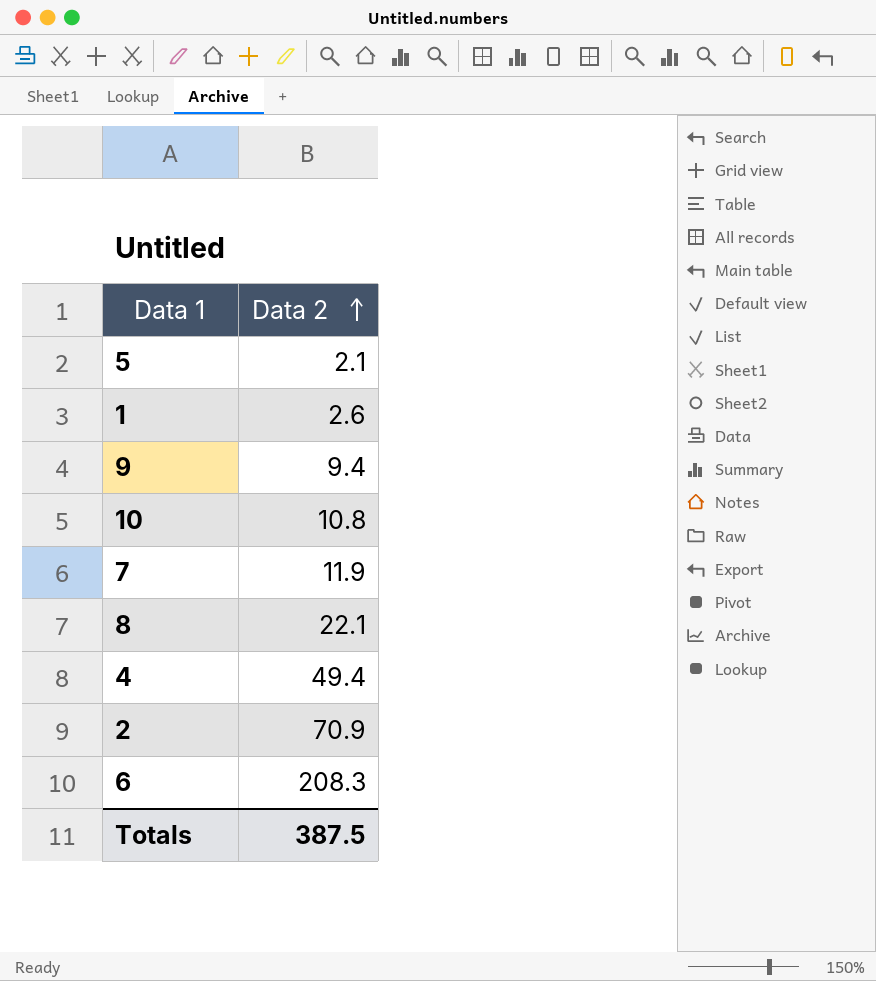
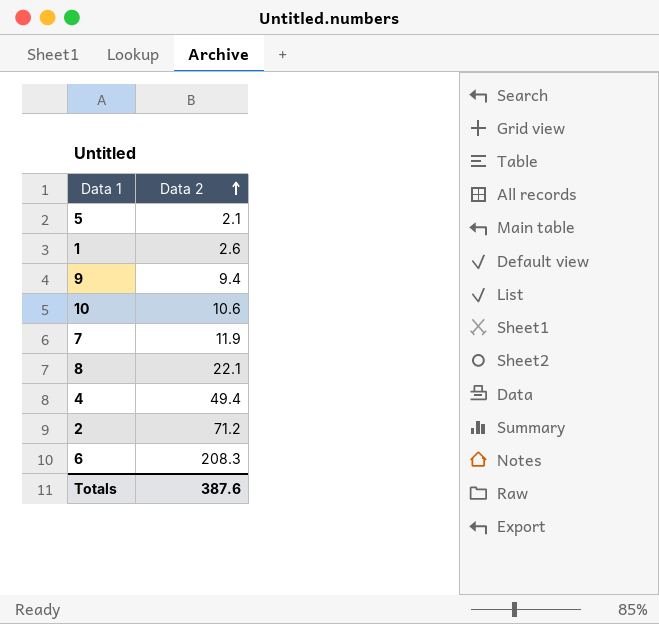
10 | Data 2: 10.8 -> 10.6
2 | Data 2: 70.9 -> 71.2
Totals | Data 2: 387.5 -> 387.6

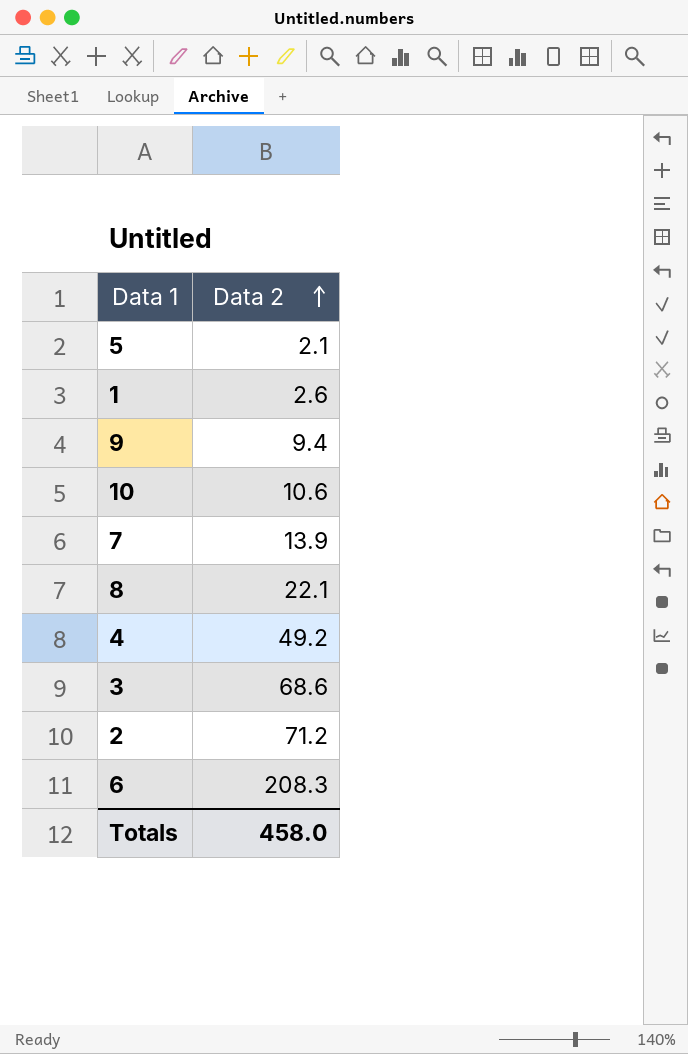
7 | Data 2: 11.9 -> 13.9
4 | Data 2: 49.4 -> 49.2
row 3: none -> 68.6
Totals | Data 2: 387.6 -> 458.0

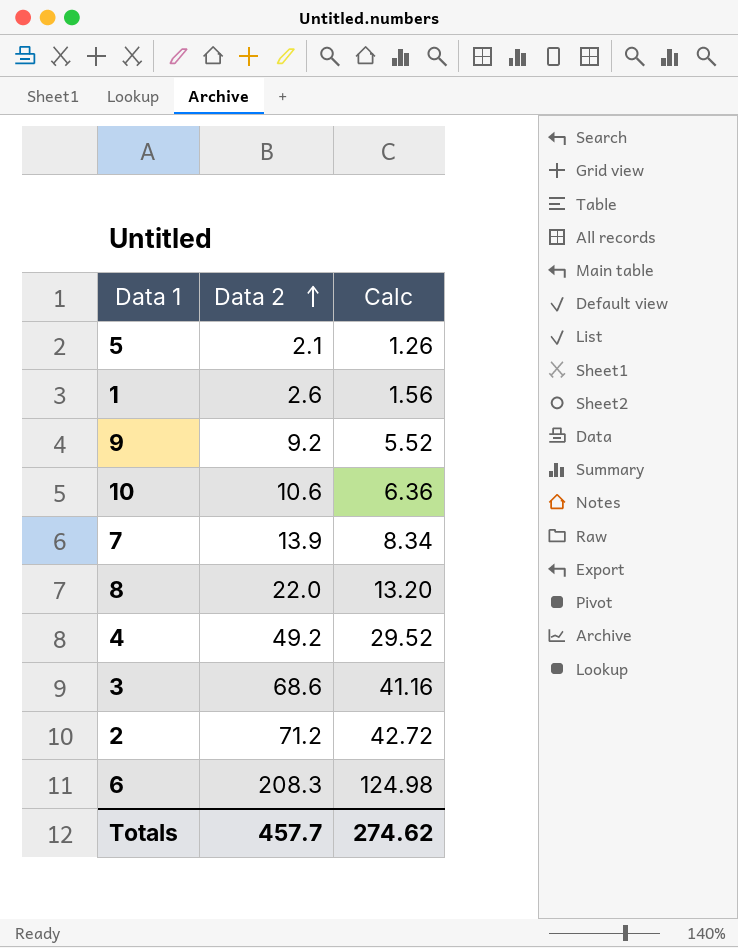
column Calc | formula: none -> [Data 2] * 0.6
9 | Data 2: 9.4 -> 9.2
8 | Data 2: 22.1 -> 22.0
Totals | Data 2: 458.0 -> 457.7

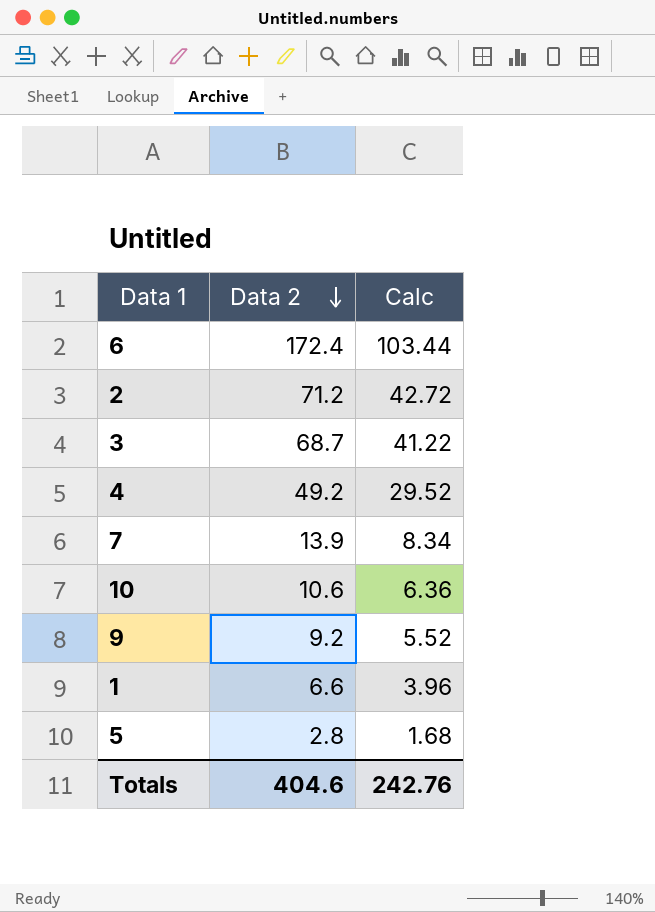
row order: Data 2 ascending -> Data 2 descending
row 8: 22.0 | 13.20 -> none
6 | Data 2: 208.3 -> 172.4
6 | Calc: 124.98 -> 103.44
3 | Data 2: 68.6 -> 68.7
3 | Calc: 41.16 -> 41.22
1 | Data 2: 2.6 -> 6.6
1 | Calc: 1.56 -> 3.96
5 | Data 2: 2.1 -> 2.8
5 | Calc: 1.26 -> 1.68
Totals | Data 2: 457.7 -> 404.6
Totals | Calc: 274.62 -> 242.76

